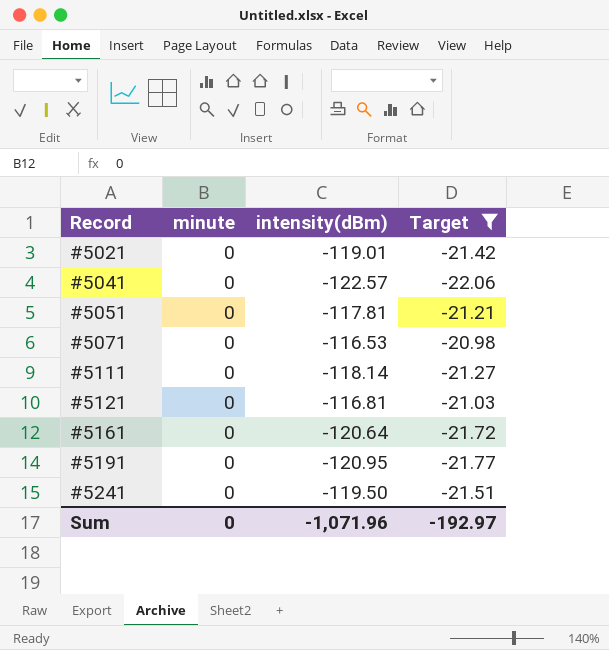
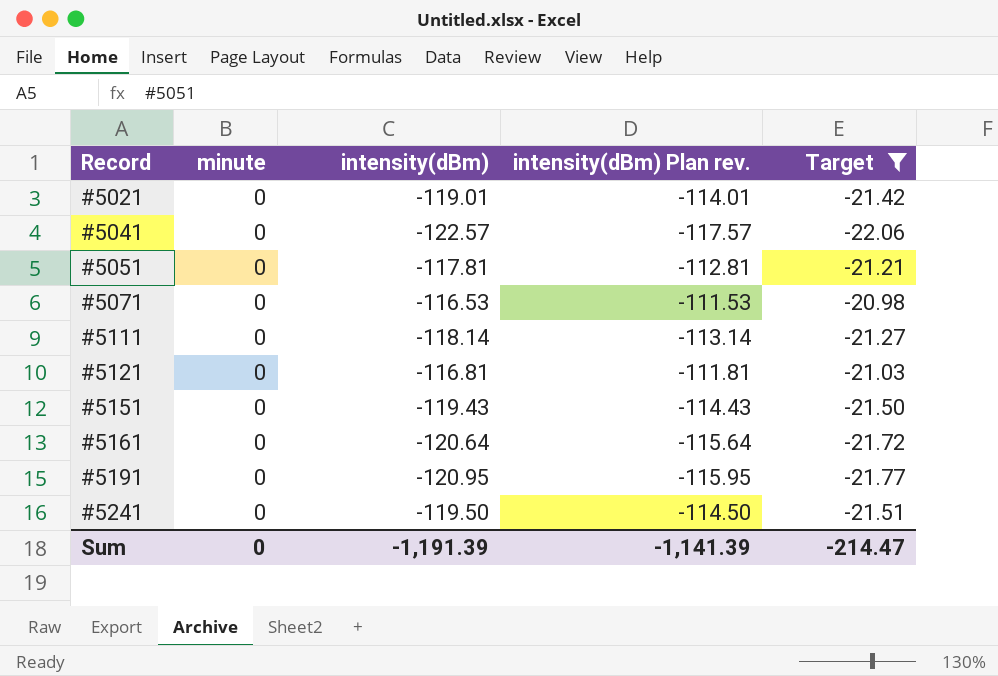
column intensity(dBm) Plan rev. | formula: none -> [intensity(dBm)] + 5
row #5151: none -> 0 | -119.43 | -114.43 | -21.50
Sum | intensity(dBm): -1,071.96 -> -1,191.39
Sum | Target: -192.97 -> -214.47

